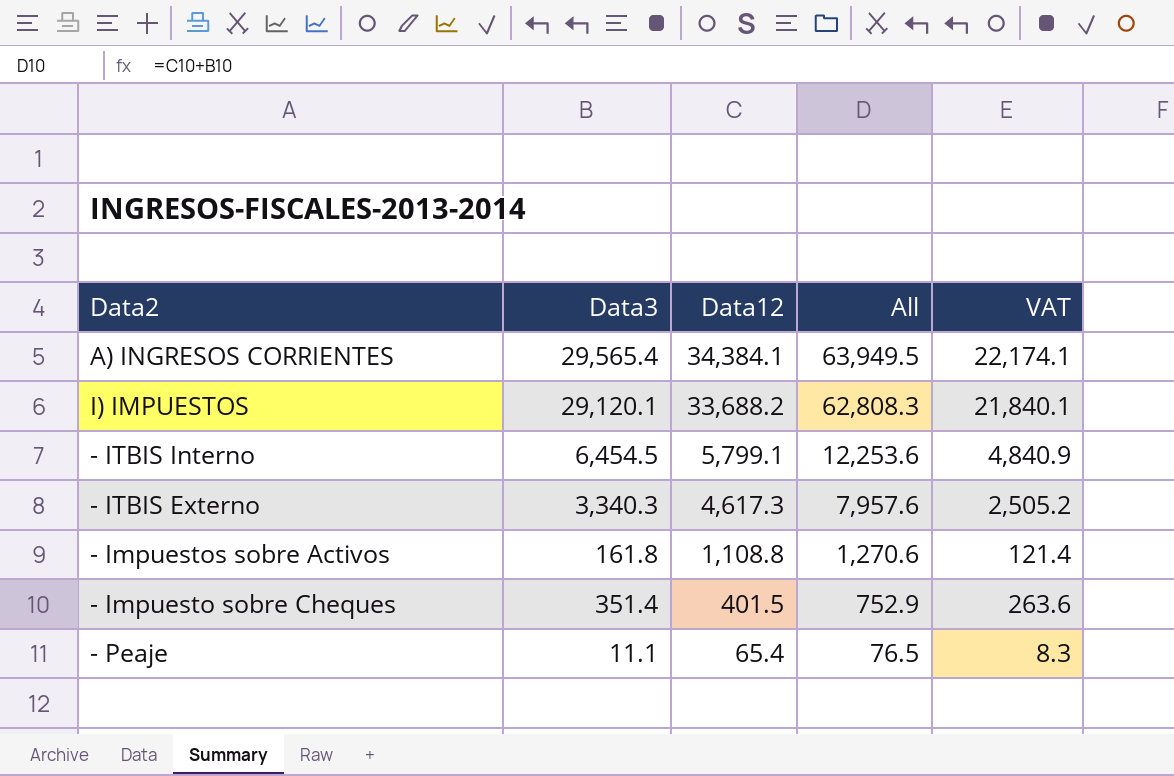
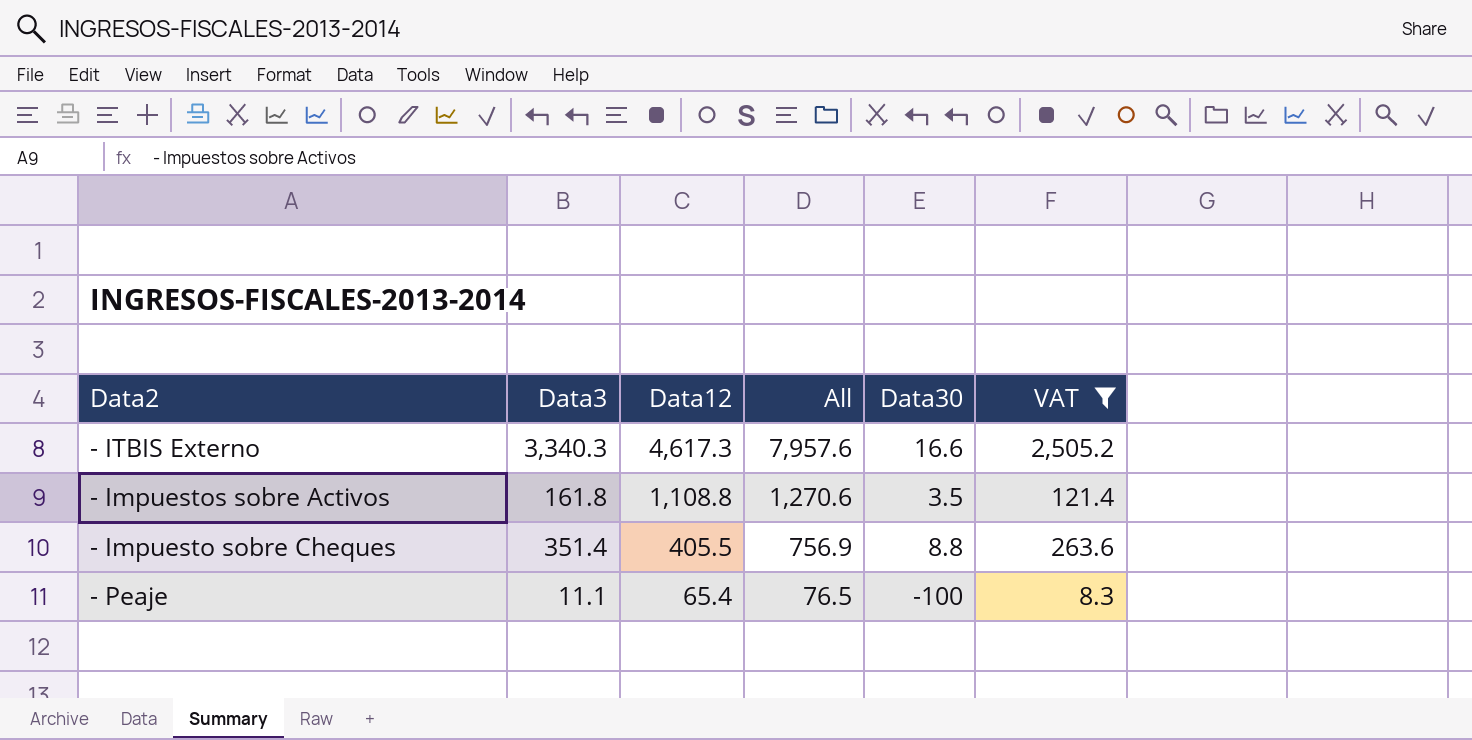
filter: none -> VAT <= 2,505.2
column Data30 | position: none -> 5
- Impuesto sobre Cheques | Data12: 401.5 -> 405.5
- Impuesto sobre Cheques | All: 752.9 -> 756.9

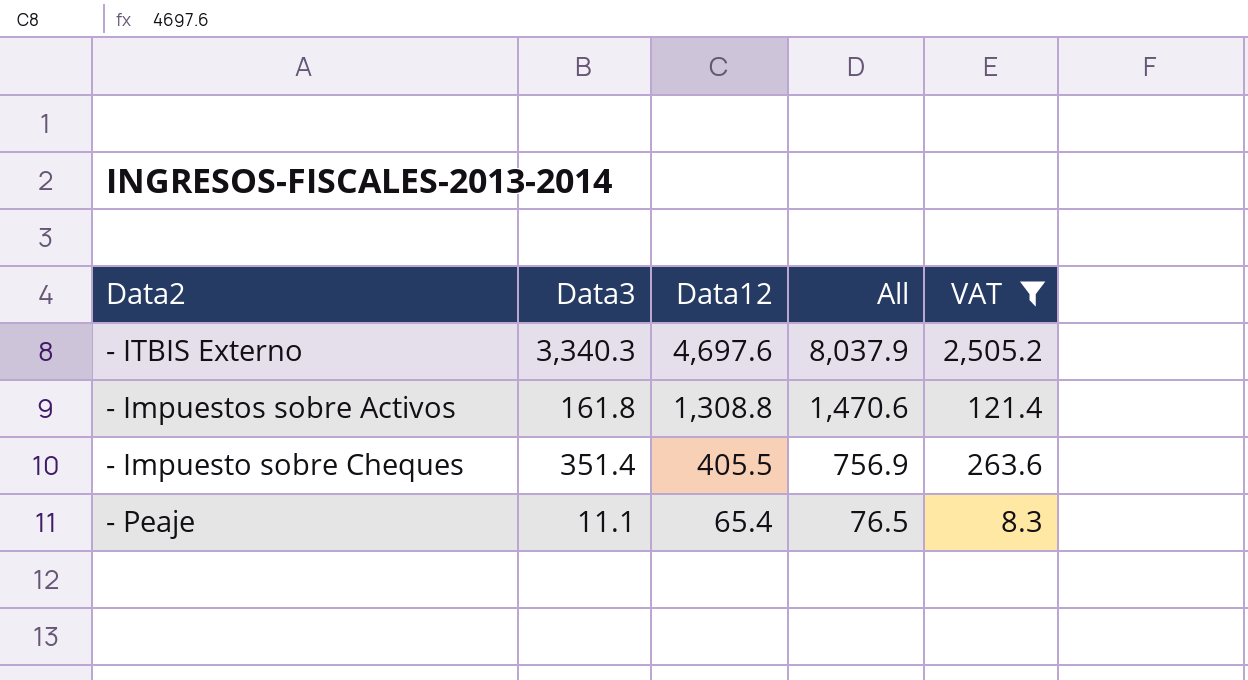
column Data30 | position: 5 -> none
- ITBIS Externo | Data12: 4,617.3 -> 4,697.6
- ITBIS Externo | All: 7,957.6 -> 8,037.9
- Impuestos sobre Activos | Data12: 1,108.8 -> 1,308.8
- Impuestos sobre Activos | All: 1,270.6 -> 1,470.6

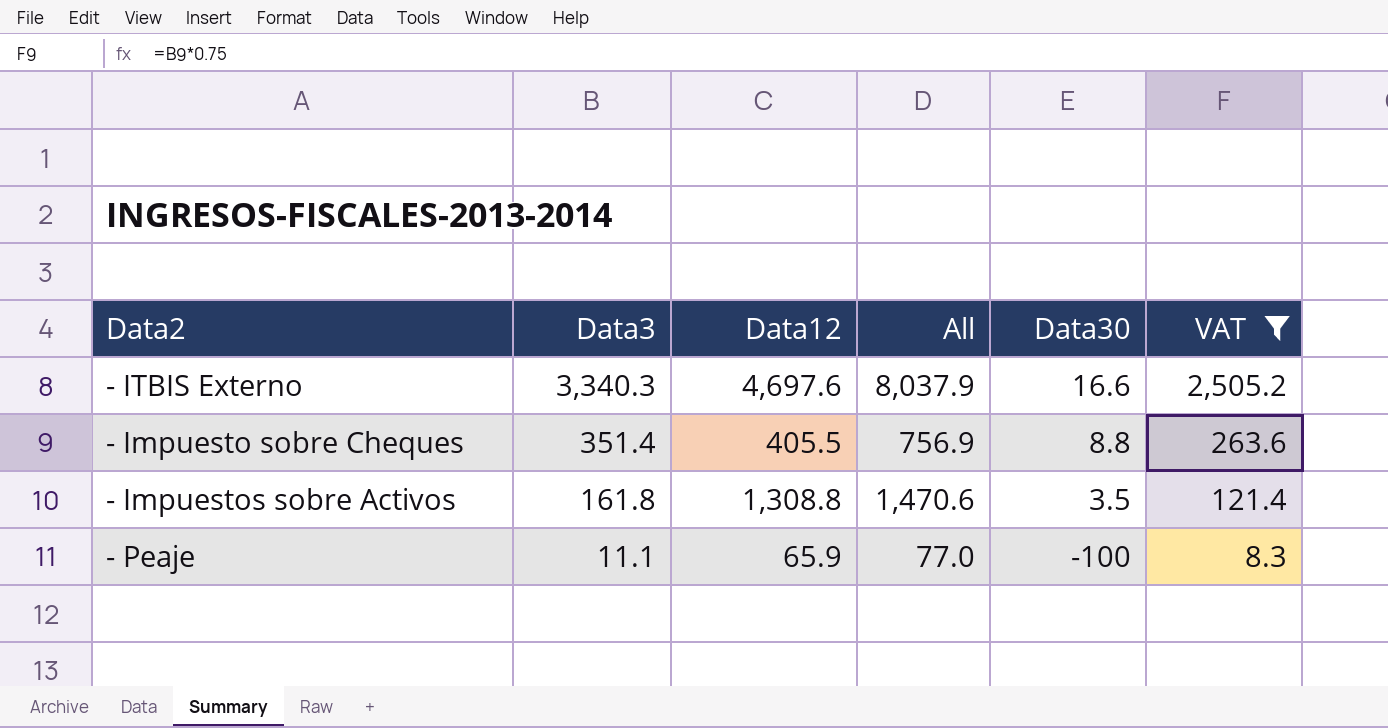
row order: Data12 descending -> Data3 descending
column Data30 | position: none -> 5
- Peaje | Data12: 65.4 -> 65.9
- Peaje | All: 76.5 -> 77.0

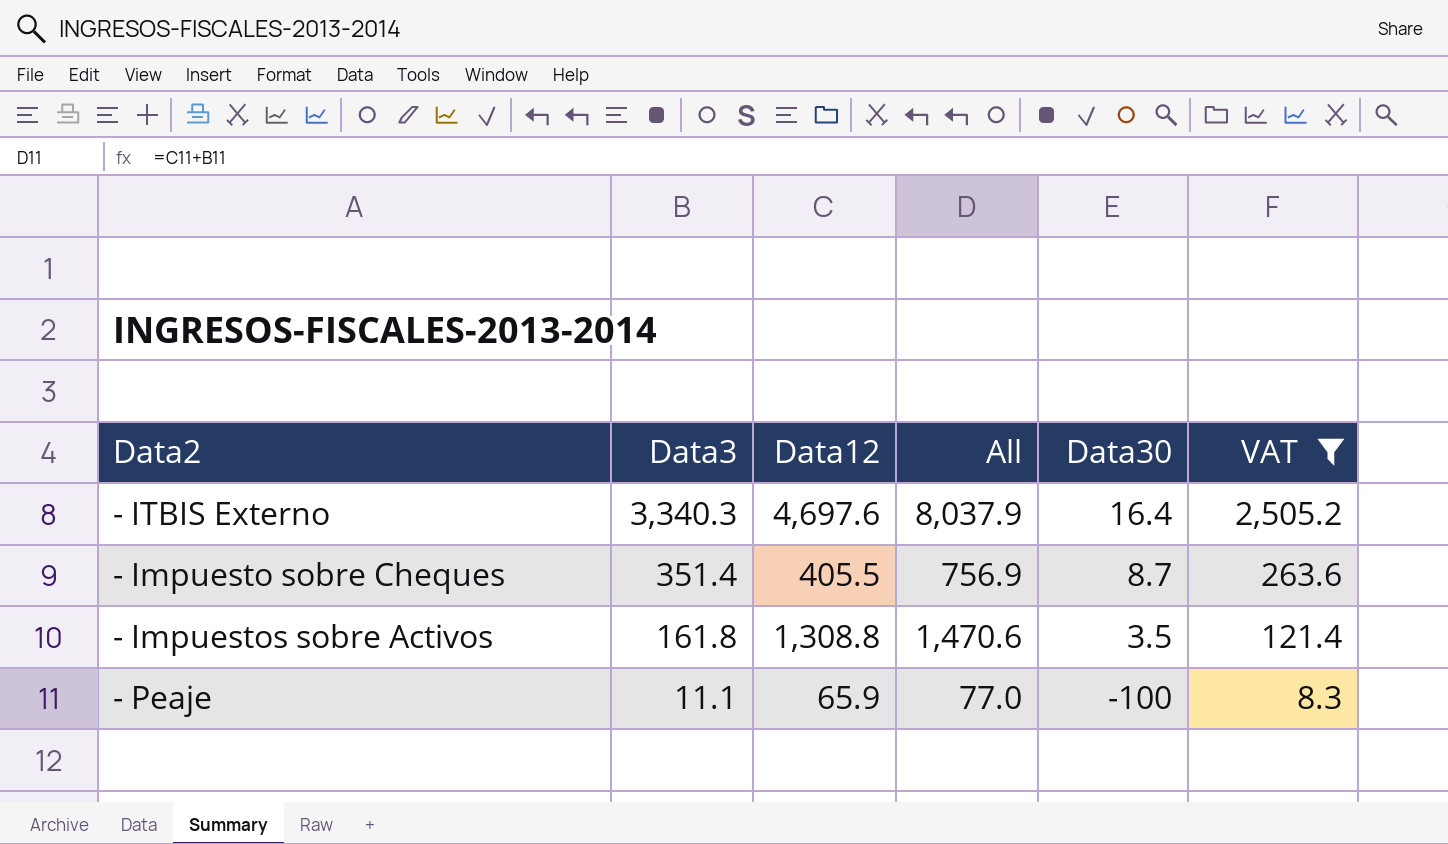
- ITBIS Externo | Data30: 16.6 -> 16.4
- Impuesto sobre Cheques | Data30: 8.8 -> 8.7

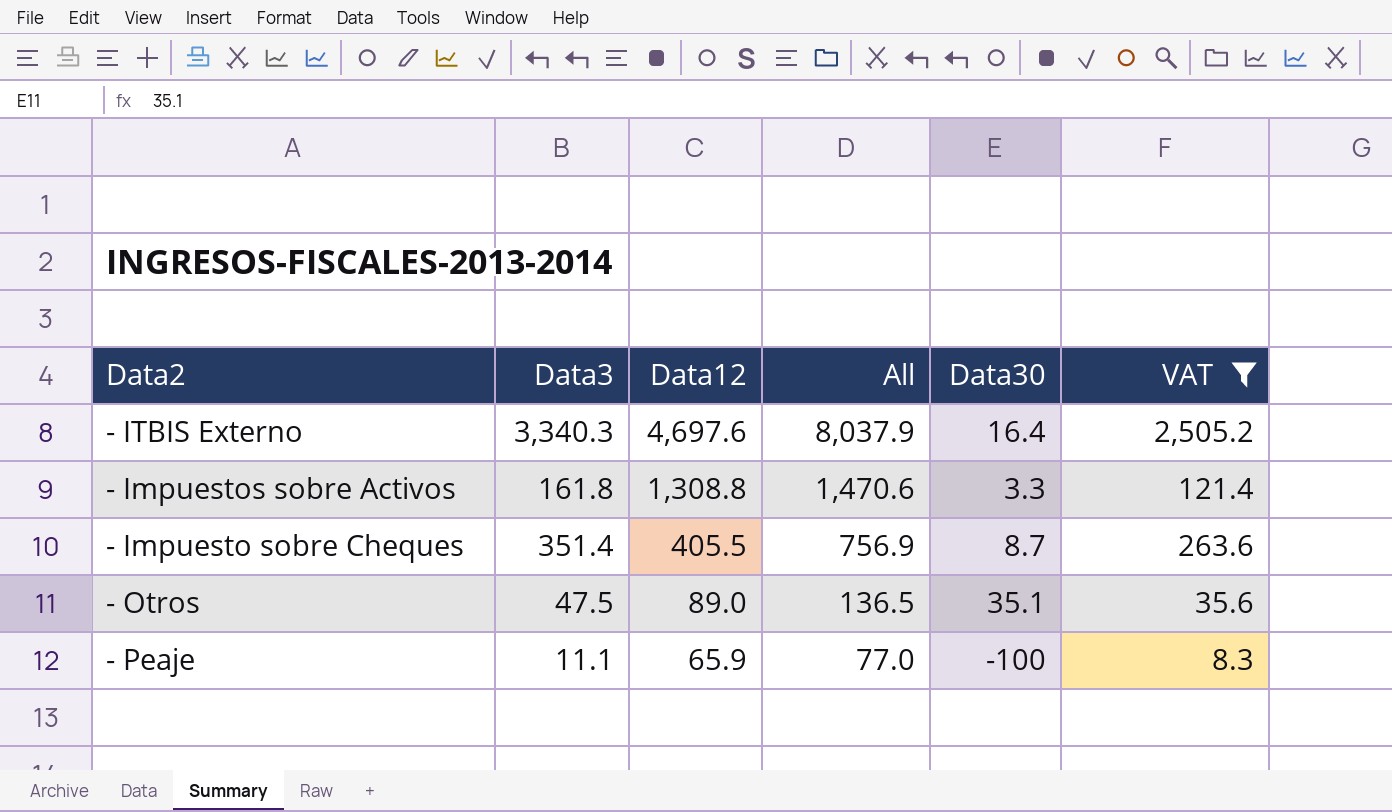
row order: Data3 descending -> Data12 descending
- Impuestos sobre Activos | Data30: 3.5 -> 3.3
row - Otros: none -> 47.5 | 89.0 | 136.5 | 35.1 | 35.6

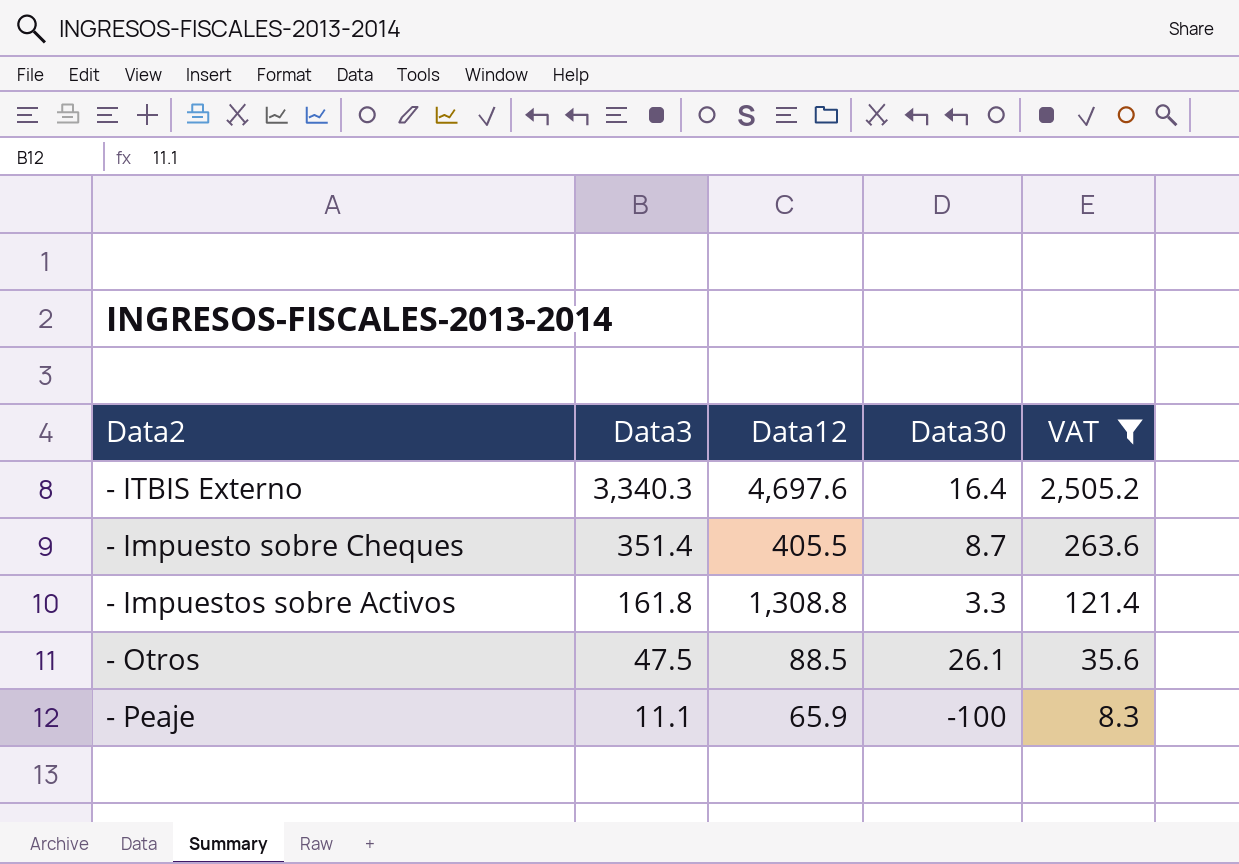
row order: Data12 descending -> Data3 descending
column All | formula: [Data3] + [Data12] -> none
- Otros | Data12: 89.0 -> 88.5
- Otros | Data30: 35.1 -> 26.1

